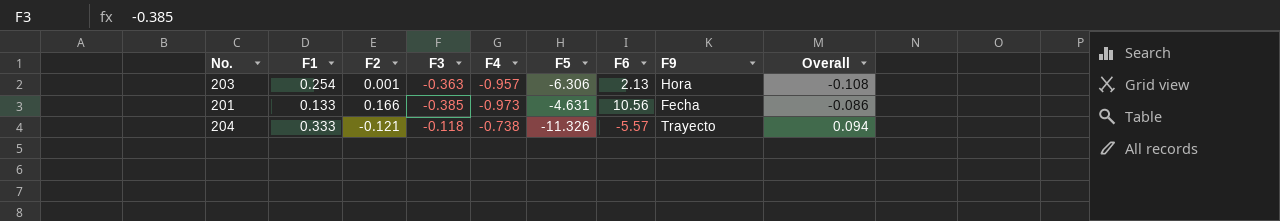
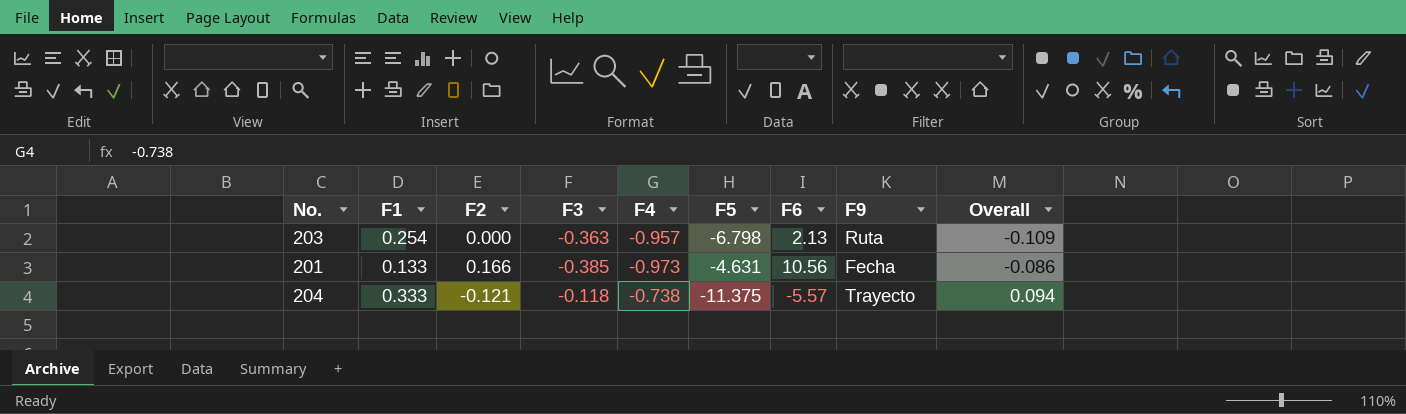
203 | F2: 0.001 -> 0.000
203 | F5: -6.306 -> -6.798
203 | F9: Hora -> Ruta
203 | Overall: -0.108 -> -0.109
204 | F5: -11.326 -> -11.375

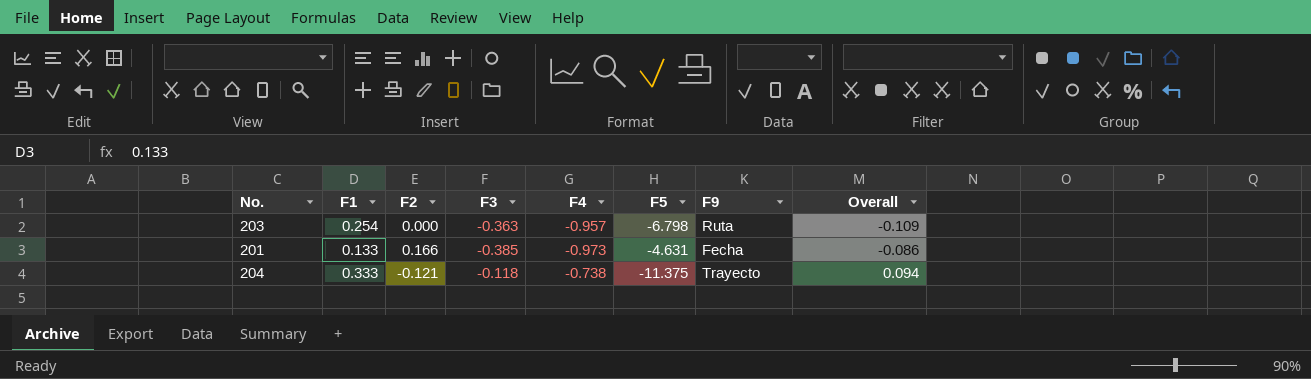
column F6 | position: 7 -> none

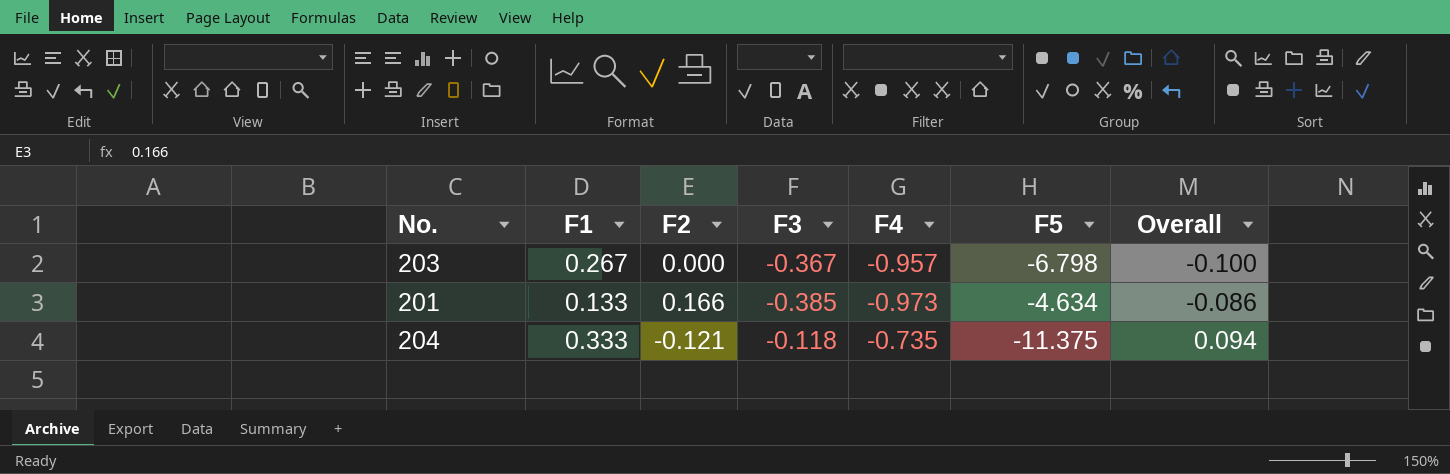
column F9 | position: 7 -> none
203 | F1: 0.254 -> 0.267
203 | F3: -0.363 -> -0.367
203 | Overall: -0.109 -> -0.100
201 | F5: -4.631 -> -4.634
204 | F4: -0.738 -> -0.735

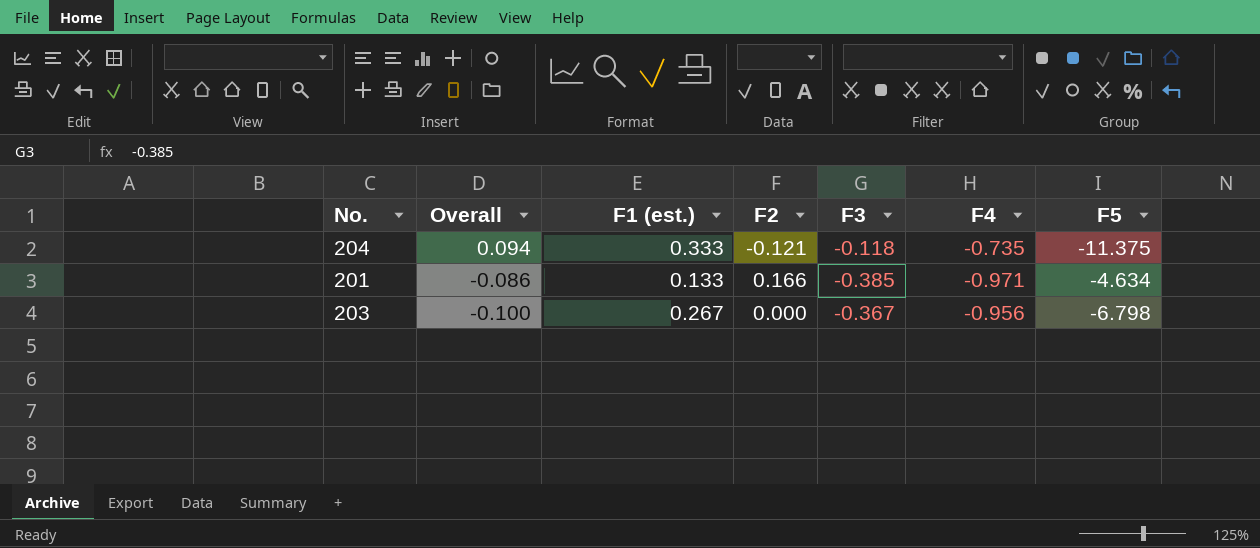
row order: Overall ascending -> Overall descending
column Overall | position: 7 -> 2
column name: F1 -> F1 (est.)
201 | F4: -0.973 -> -0.971
203 | F4: -0.957 -> -0.956

